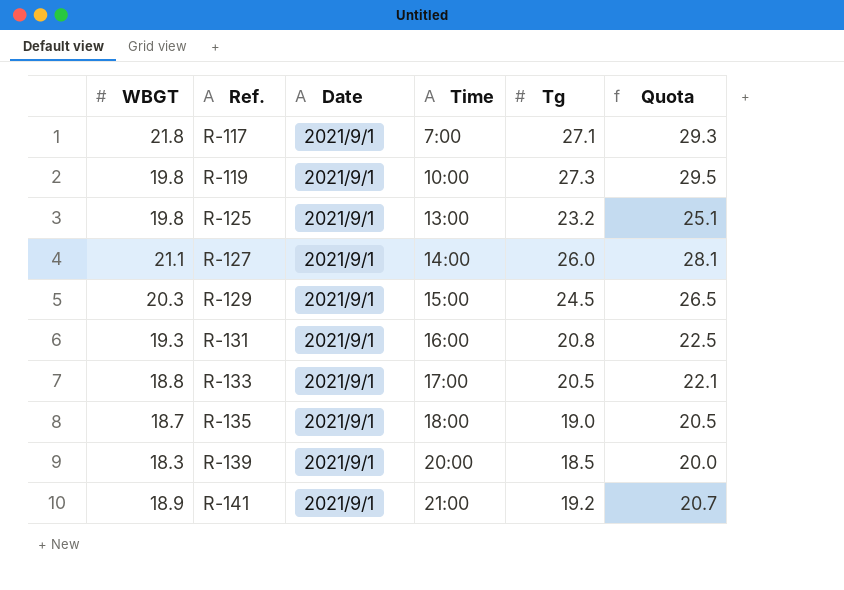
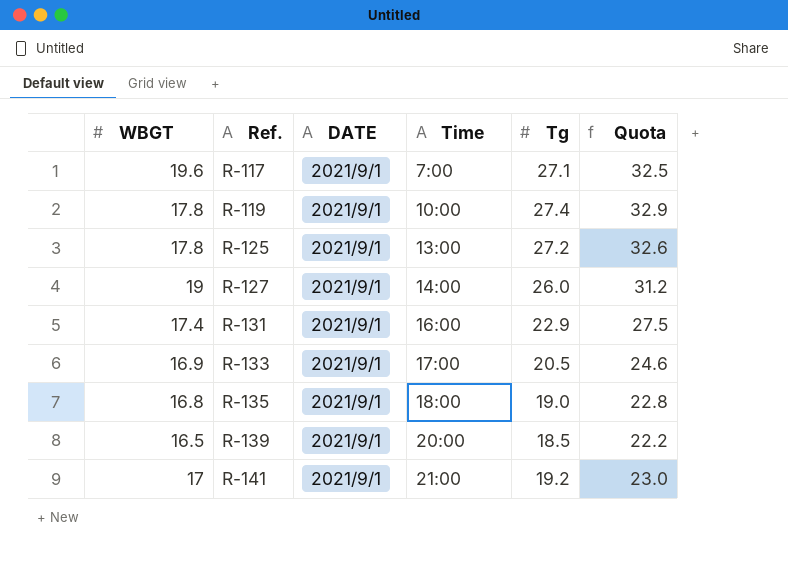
column name: Date -> DATE
column Quota | formula: [Tg] * 1.08 -> [Tg] * 1.2
row R-129: 20.3 | 2021/9/1 | 15:00 | 24.5 | 26.5 -> none
R-117 | WBGT: 21.8 -> 19.6
R-119 | WBGT: 19.8 -> 17.8
R-119 | Tg: 27.3 -> 27.4
R-125 | WBGT: 19.8 -> 17.8
R-125 | Tg: 23.2 -> 27.2
R-127 | WBGT: 21.1 -> 19
R-131 | WBGT: 19.3 -> 17.4
R-131 | Tg: 20.8 -> 22.9
R-133 | WBGT: 18.8 -> 16.9
R-135 | WBGT: 18.7 -> 16.8
R-139 | WBGT: 18.3 -> 16.5
R-141 | WBGT: 18.9 -> 17

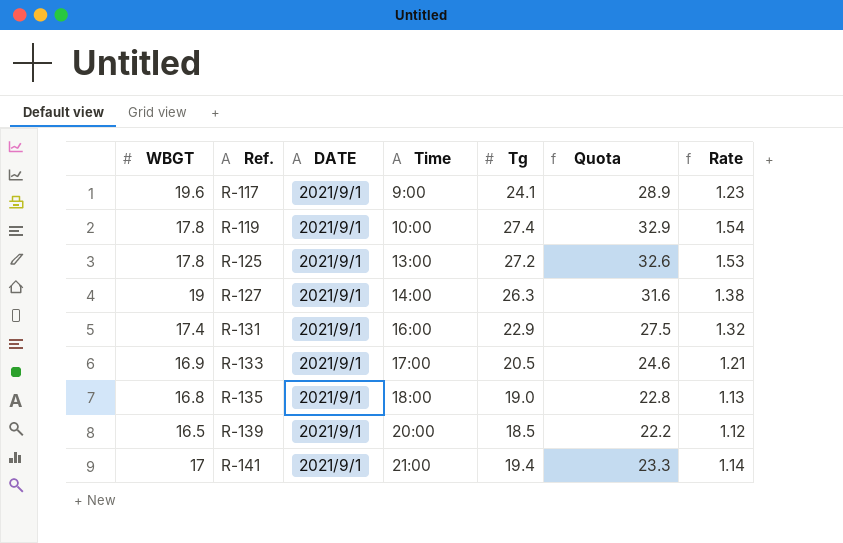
column Rate | formula: none -> [Tg] / [WBGT]
R-117 | Time: 7:00 -> 9:00
R-117 | Tg: 27.1 -> 24.1
R-117 | Quota: 32.5 -> 28.9
R-127 | Tg: 26.0 -> 26.3
R-127 | Quota: 31.2 -> 31.6
R-141 | Tg: 19.2 -> 19.4
R-141 | Quota: 23.0 -> 23.3

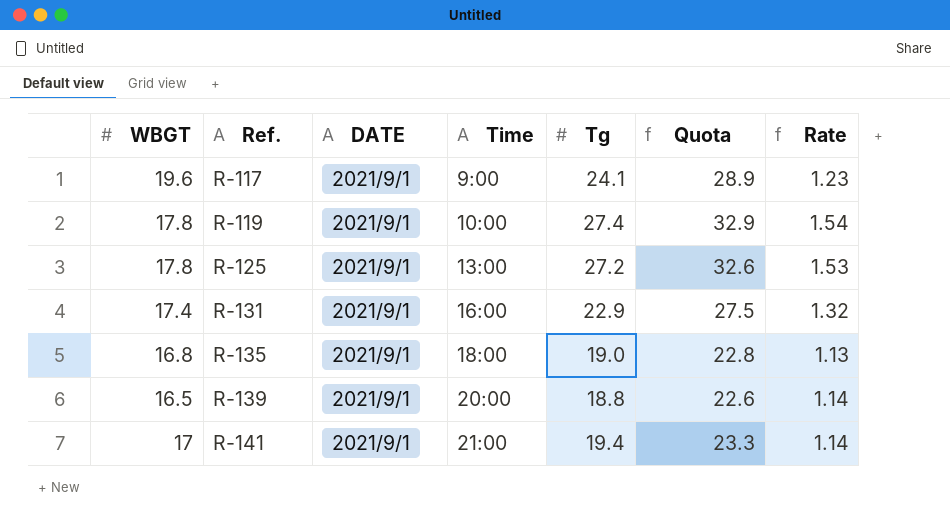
row R-127: 19 | 2021/9/1 | 14:00 | 26.3 | 31.6 | 1.38 -> none
row R-133: 16.9 | 2021/9/1 | 17:00 | 20.5 | 24.6 | 1.21 -> none
R-139 | Tg: 18.5 -> 18.8
R-139 | Quota: 22.2 -> 22.6
R-139 | Rate: 1.12 -> 1.14

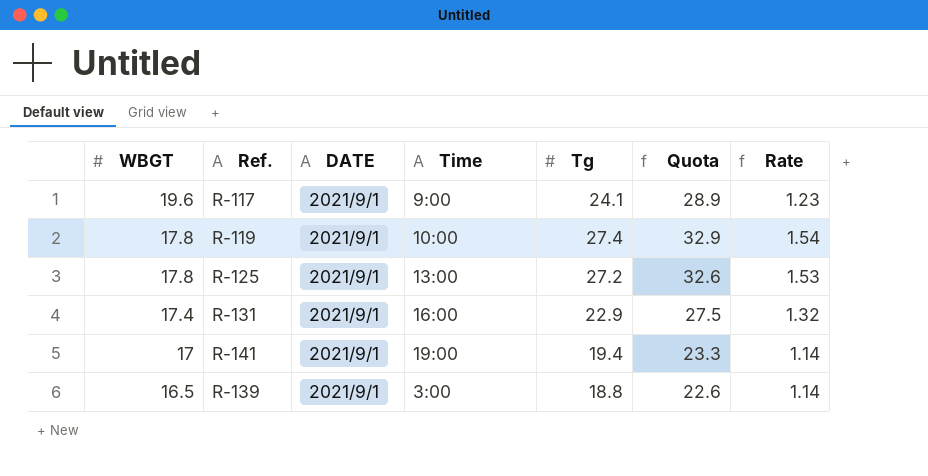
row order: Ref. ascending -> WBGT descending
row R-135: 16.8 | 2021/9/1 | 18:00 | 19.0 | 22.8 | 1.13 -> none
R-141 | Time: 21:00 -> 19:00
R-139 | Time: 20:00 -> 3:00

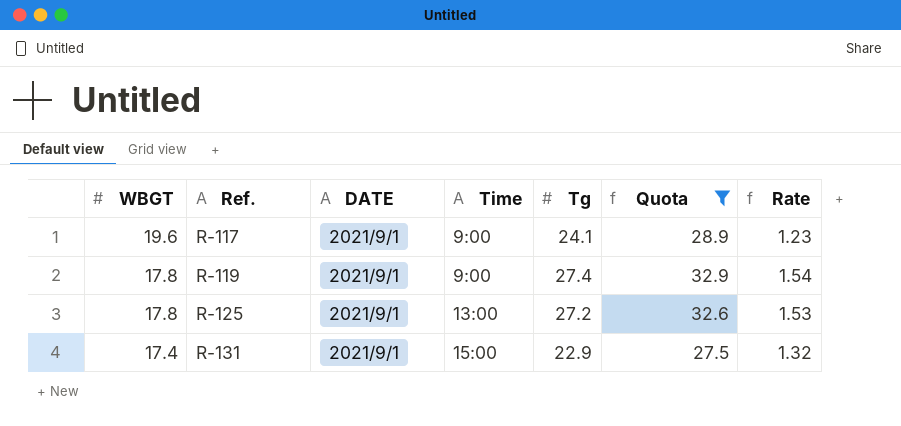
filter: none -> Quota >= 27.5
R-119 | Time: 10:00 -> 9:00
R-131 | Time: 16:00 -> 15:00

